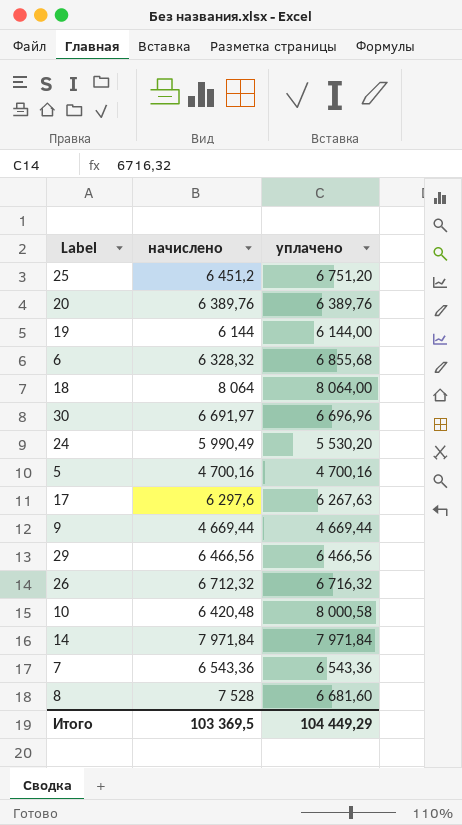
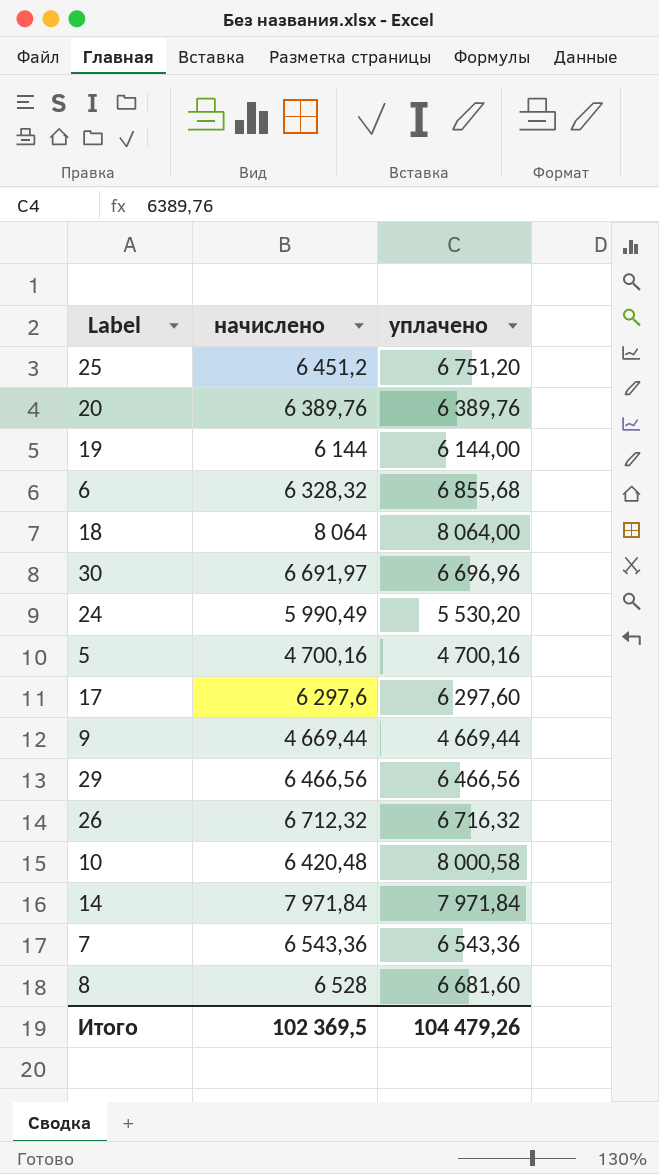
17 | уплачено: 6 267,63 -> 6 297,60
8 | начислено: 7 528 -> 6 528
Итого | начислено: 103 369,5 -> 102 369,5
Итого | уплачено: 104 449,29 -> 104 479,26

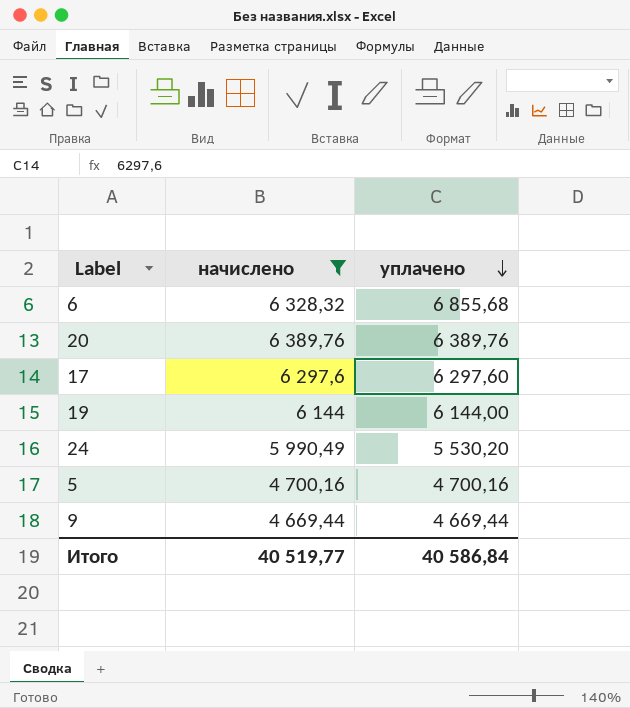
filter: none -> начислено <= 6 389,76
row order: none -> уплачено descending
Итого | начислено: 102 369,5 -> 40 519,77
Итого | уплачено: 104 479,26 -> 40 586,84

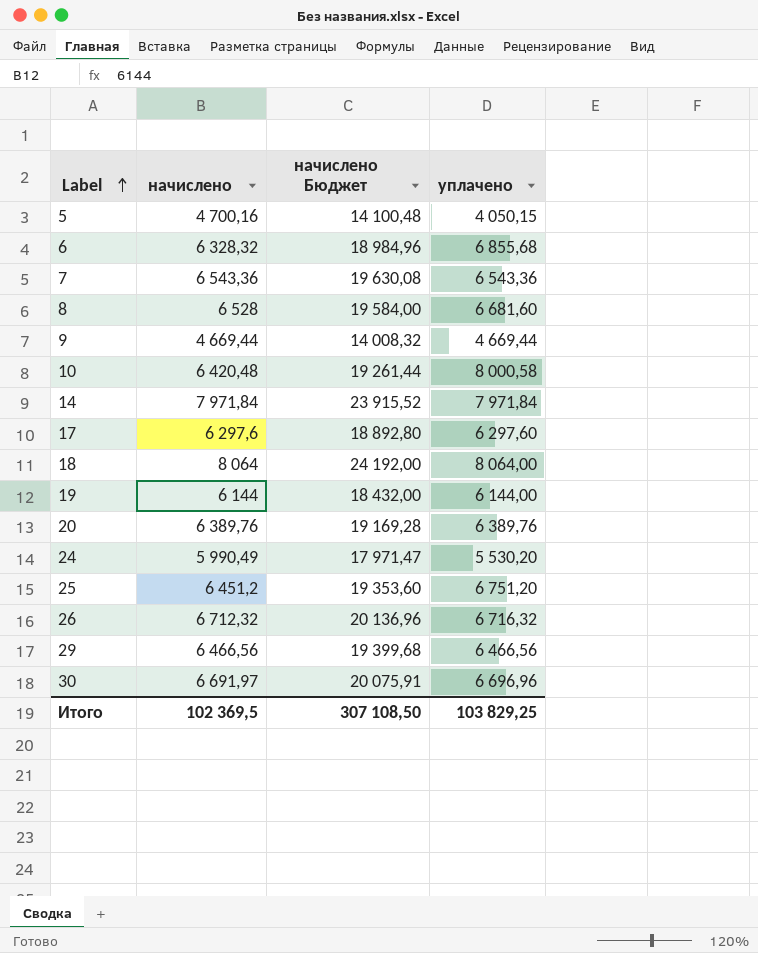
filter: начислено <= 6 389,76 -> none
row order: уплачено descending -> Label ascending
column начислено Бюджет | formula: none -> [начислено] * 3
5 | уплачено: 4 700,16 -> 4 050,15
Итого | начислено: 40 519,77 -> 102 369,5
Итого | уплачено: 40 586,84 -> 103 829,25

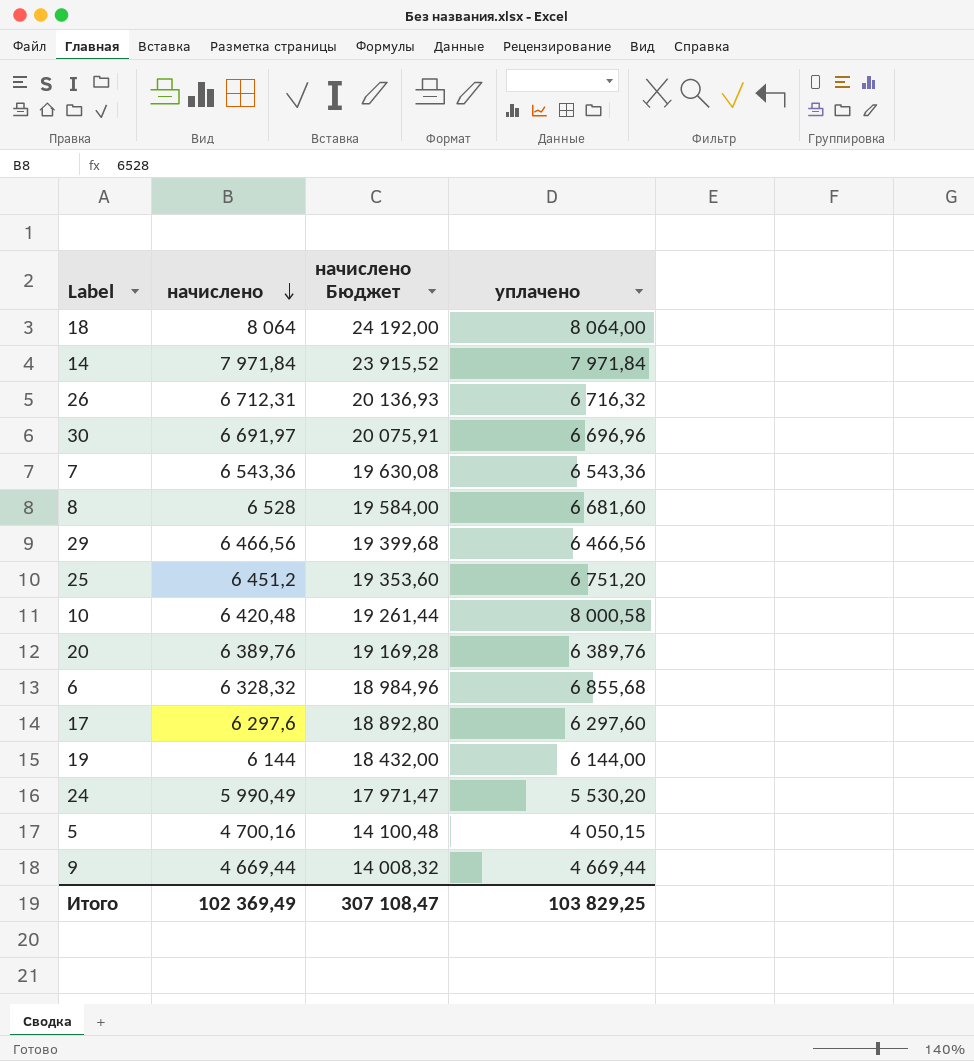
row order: Label ascending -> начислено descending
26 | начислено: 6 712,32 -> 6 712,31
26 | начислено Бюджет: 20 136,96 -> 20 136,93
Итого | начислено: 102 369,5 -> 102 369,49
Итого | начислено Бюджет: 307 108,50 -> 307 108,47

